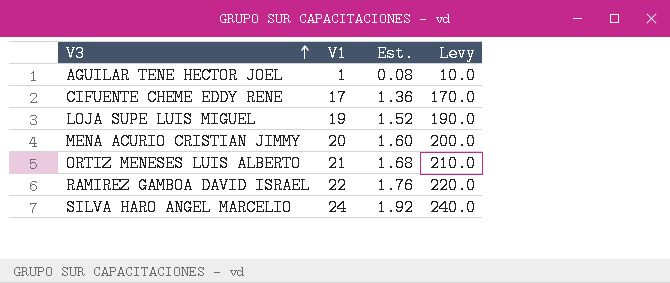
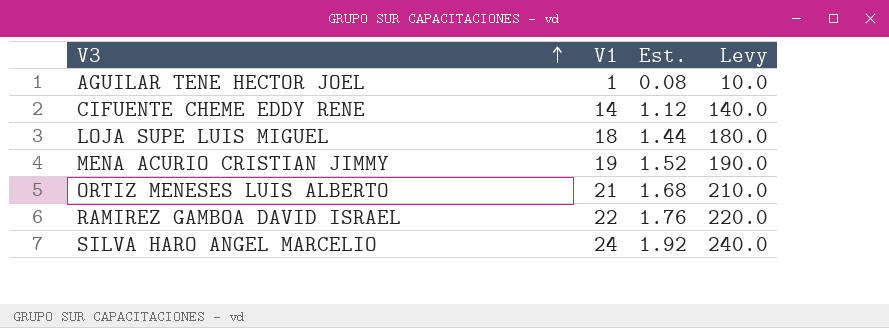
CIFUENTE CHEME EDDY RENE | V1: 17 -> 14
CIFUENTE CHEME EDDY RENE | Est.: 1.36 -> 1.12
CIFUENTE CHEME EDDY RENE | Levy: 170.0 -> 140.0
LOJA SUPE LUIS MIGUEL | V1: 19 -> 18
LOJA SUPE LUIS MIGUEL | Est.: 1.52 -> 1.44
LOJA SUPE LUIS MIGUEL | Levy: 190.0 -> 180.0
MENA ACURIO CRISTIAN JIMMY | V1: 20 -> 19
MENA ACURIO CRISTIAN JIMMY | Est.: 1.60 -> 1.52
MENA ACURIO CRISTIAN JIMMY | Levy: 200.0 -> 190.0

